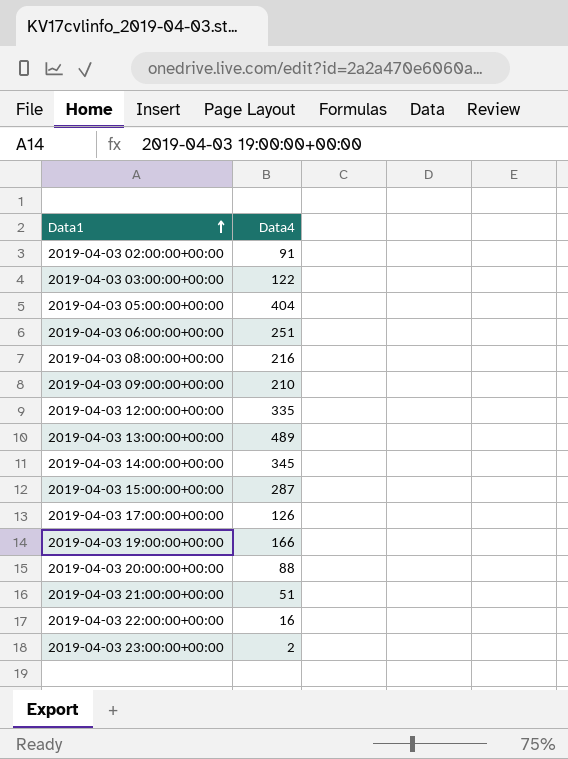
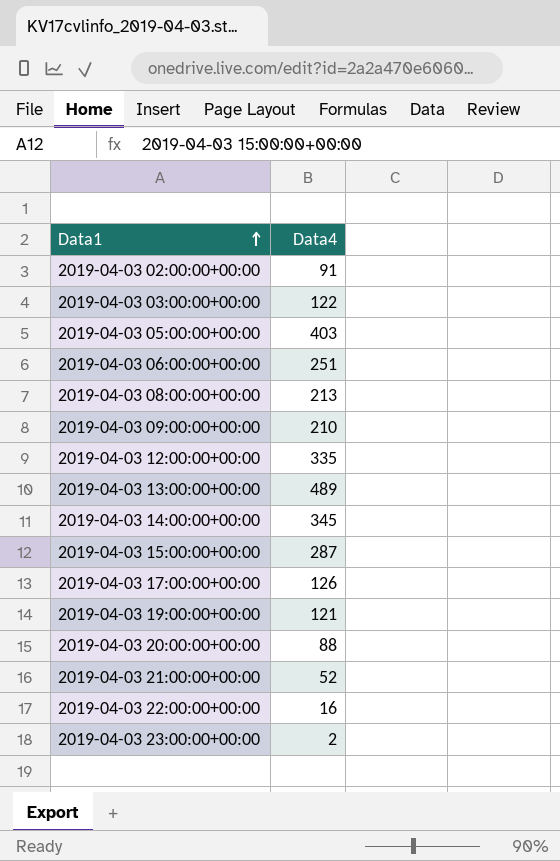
2019-04-03 05:00:00+00:00 | Data4: 404 -> 403
2019-04-03 08:00:00+00:00 | Data4: 216 -> 213
2019-04-03 19:00:00+00:00 | Data4: 166 -> 121
2019-04-03 21:00:00+00:00 | Data4: 51 -> 52

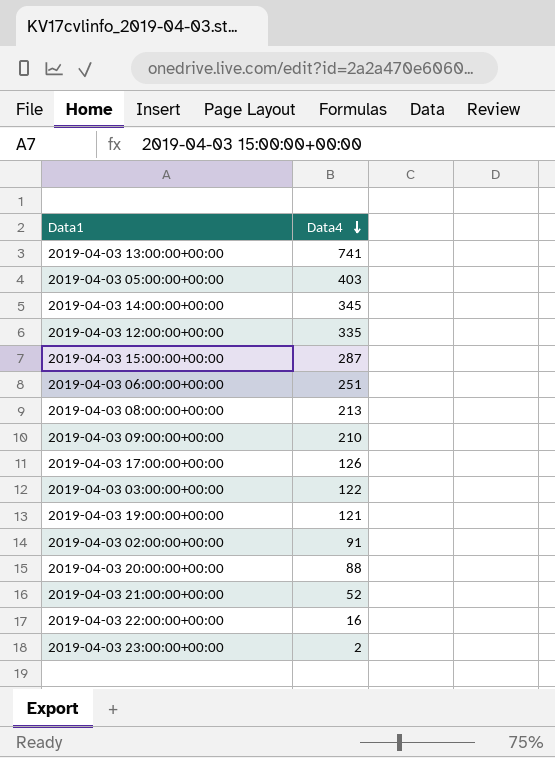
row order: Data1 ascending -> Data4 descending
2019-04-03 13:00:00+00:00 | Data4: 489 -> 741

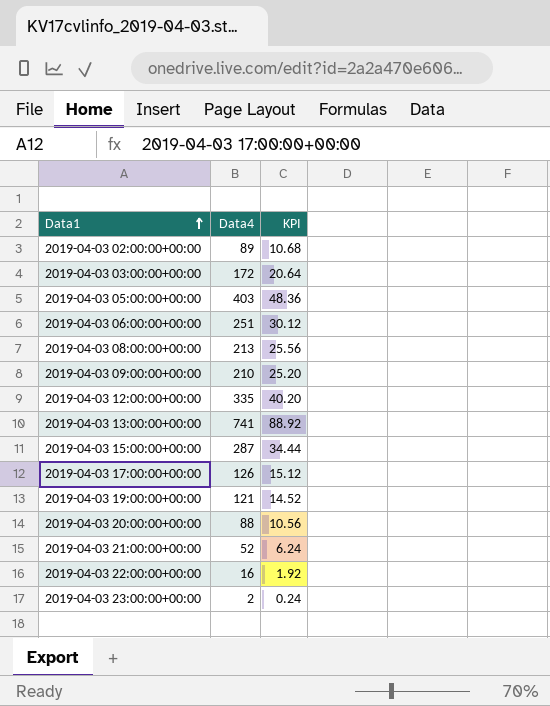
row order: Data4 descending -> Data1 ascending
column KPI | formula: none -> [Data4] * 0.12
row 2019-04-03 14:00:00+00:00: 345 -> none
2019-04-03 02:00:00+00:00 | Data4: 91 -> 89
2019-04-03 03:00:00+00:00 | Data4: 122 -> 172

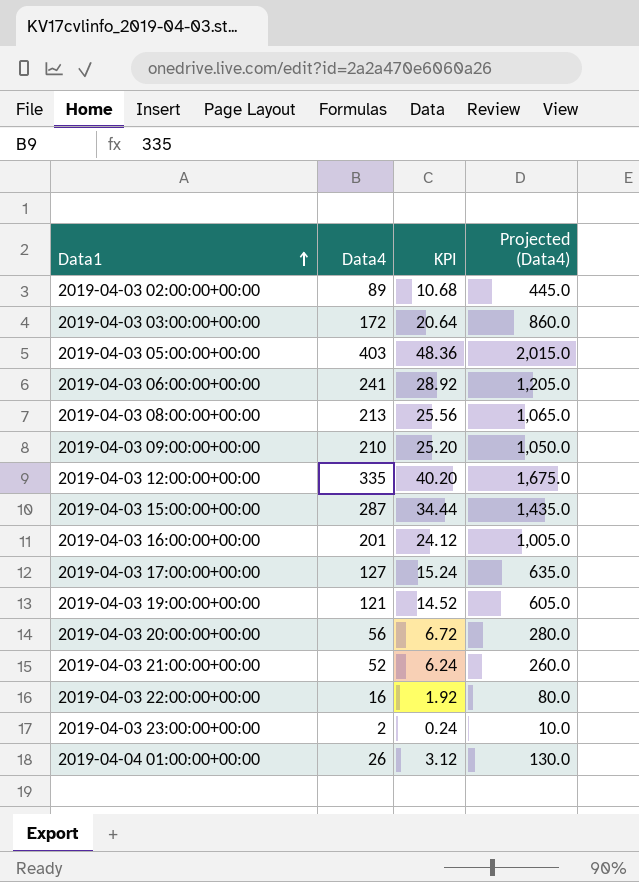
column Projected (Data4) | formula: none -> [Data4] * 5
row 2019-04-03 13:00:00+00:00: 741 | 88.92 -> none
2019-04-03 06:00:00+00:00 | Data4: 251 -> 241
2019-04-03 06:00:00+00:00 | KPI: 30.12 -> 28.92
row 2019-04-03 16:00:00+00:00: none -> 201 | 24.12 | 1,005.0
2019-04-03 17:00:00+00:00 | Data4: 126 -> 127
2019-04-03 17:00:00+00:00 | KPI: 15.12 -> 15.24
2019-04-03 20:00:00+00:00 | Data4: 88 -> 56
2019-04-03 20:00:00+00:00 | KPI: 10.56 -> 6.72
row 2019-04-04 01:00:00+00:00: none -> 26 | 3.12 | 130.0

